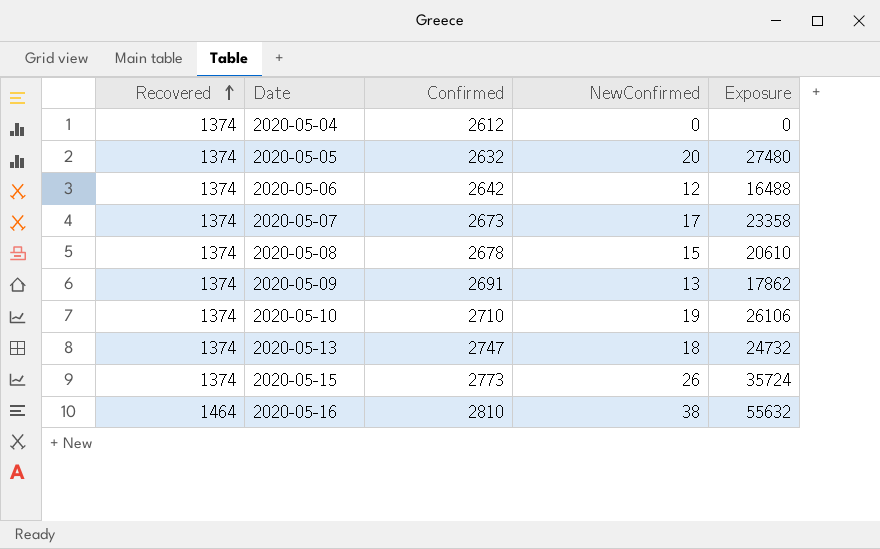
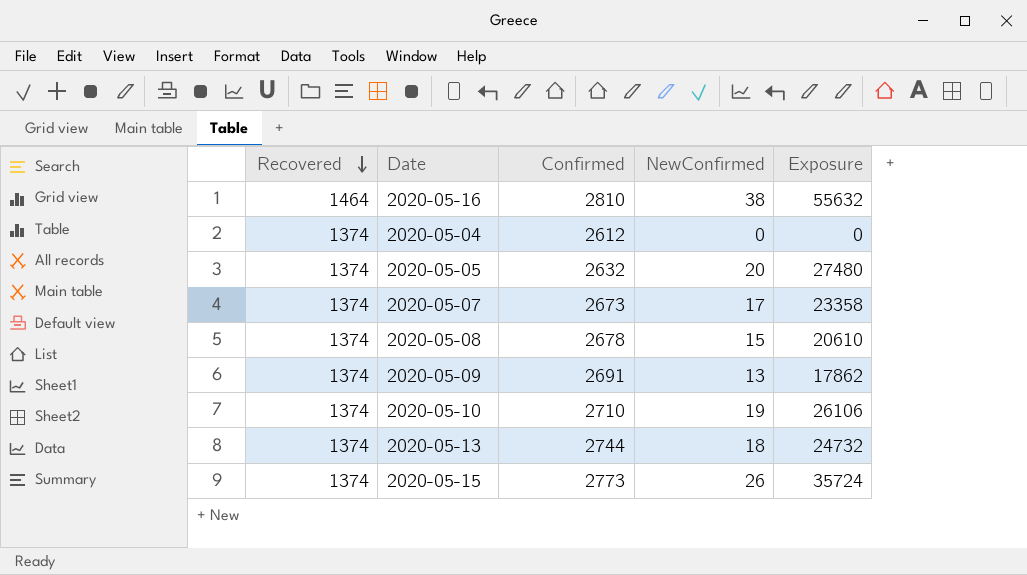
row order: Recovered ascending -> Recovered descending
row 2020-05-06: 1374 | 2642 | 12 | 16488 -> none
2020-05-13 | Confirmed: 2747 -> 2744

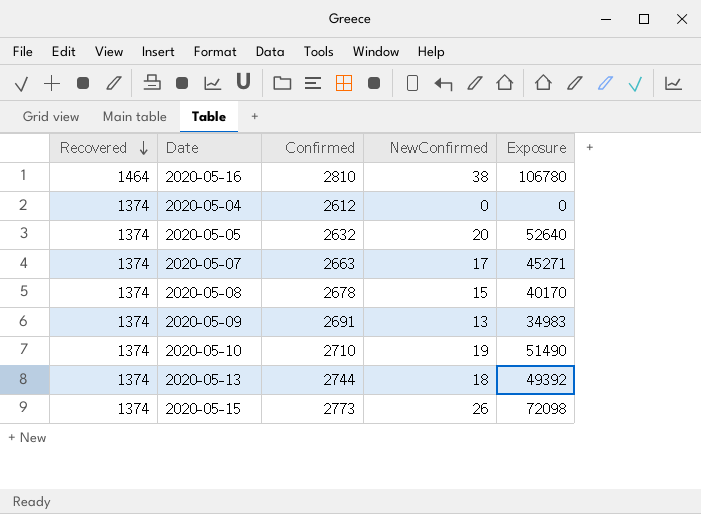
column Exposure | formula: [Recovered] * [NewConfirmed] -> [Confirmed] * [NewConfirmed]
2020-05-07 | Confirmed: 2673 -> 2663

